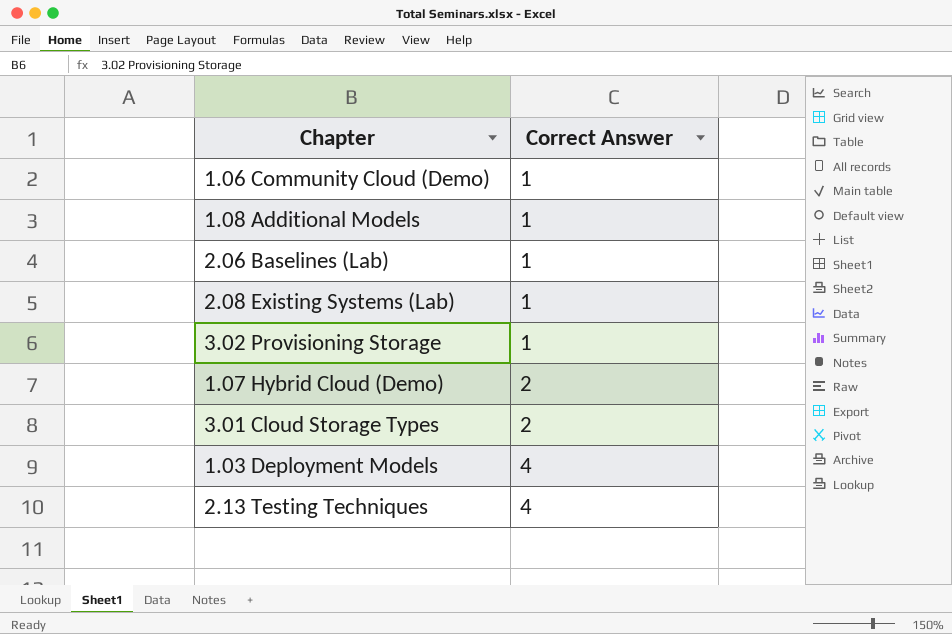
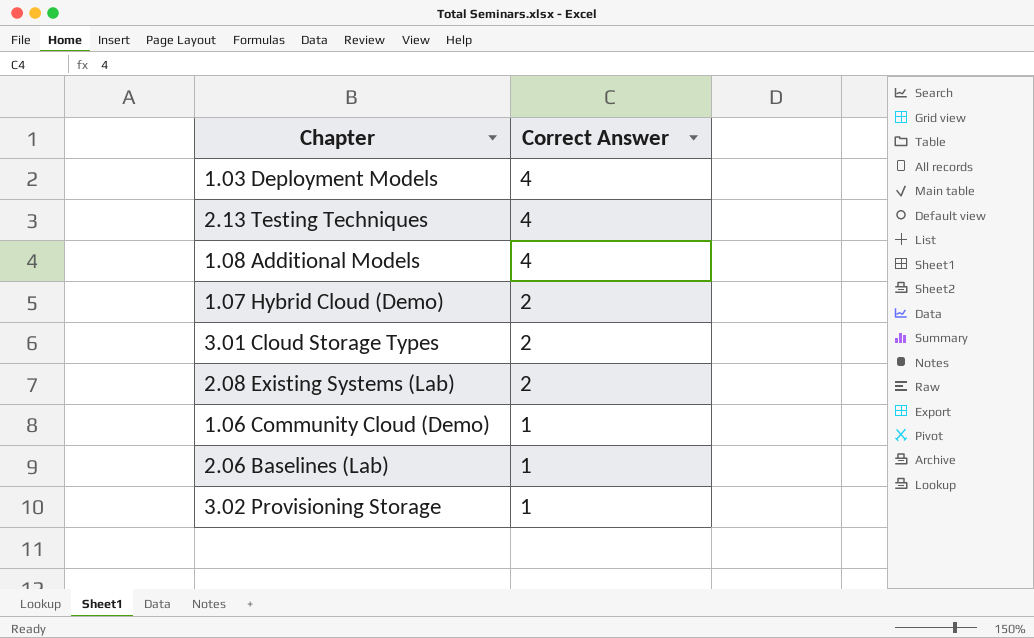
row order: Correct Answer ascending -> Correct Answer descending
1.08 Additional Models | Correct Answer: 1 -> 4
2.08 Existing Systems (Lab) | Correct Answer: 1 -> 2

